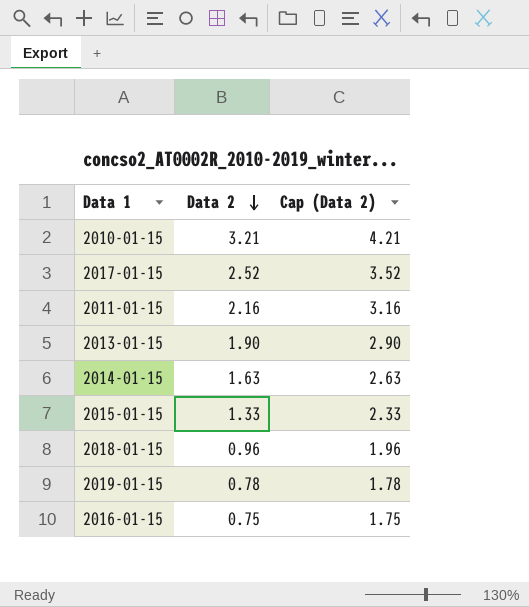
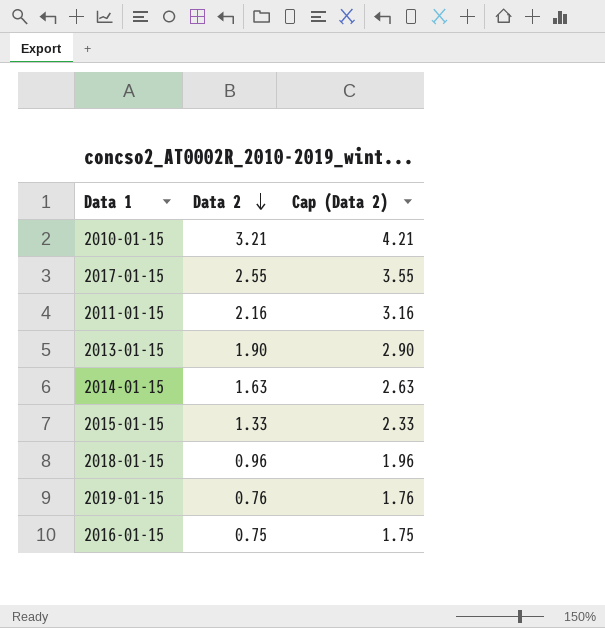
2017-01-15 | Data 2: 2.52 -> 2.55
2017-01-15 | Cap (Data 2): 3.52 -> 3.55
2019-01-15 | Data 2: 0.78 -> 0.76
2019-01-15 | Cap (Data 2): 1.78 -> 1.76

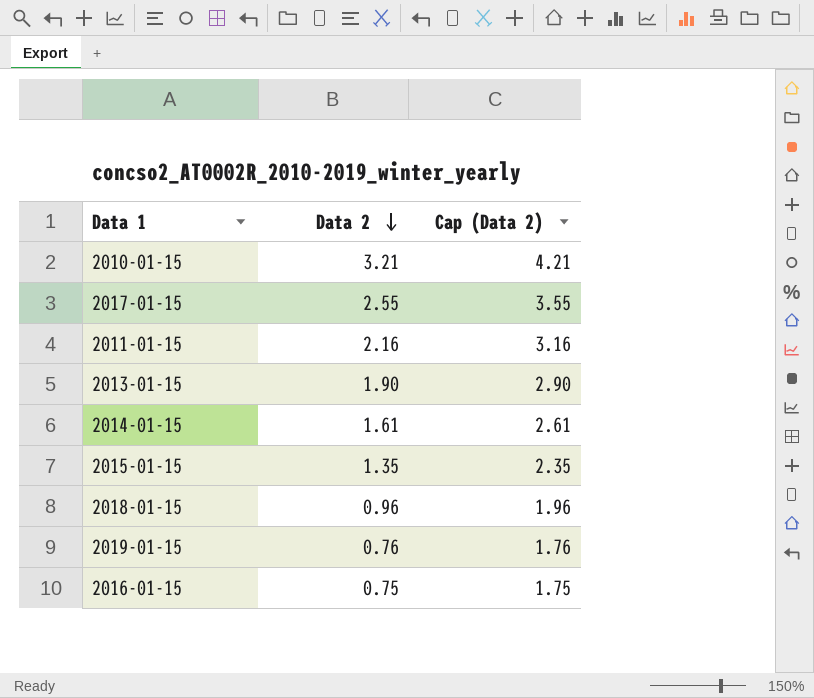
2014-01-15 | Data 2: 1.63 -> 1.61
2014-01-15 | Cap (Data 2): 2.63 -> 2.61
2015-01-15 | Data 2: 1.33 -> 1.35
2015-01-15 | Cap (Data 2): 2.33 -> 2.35

